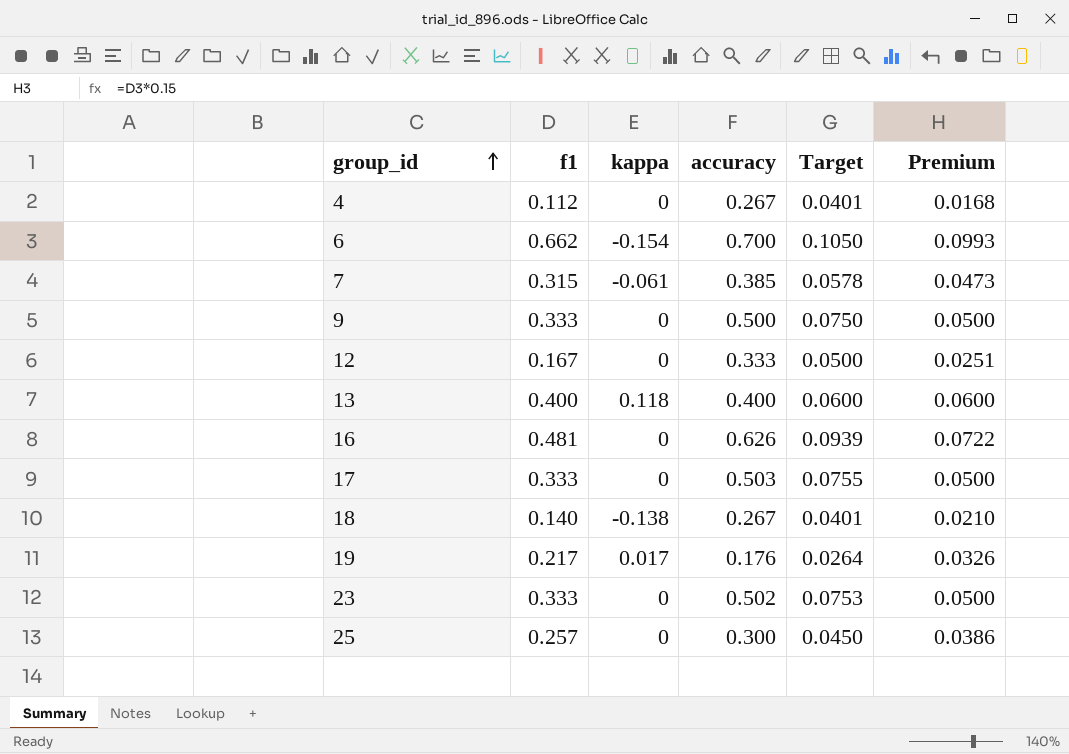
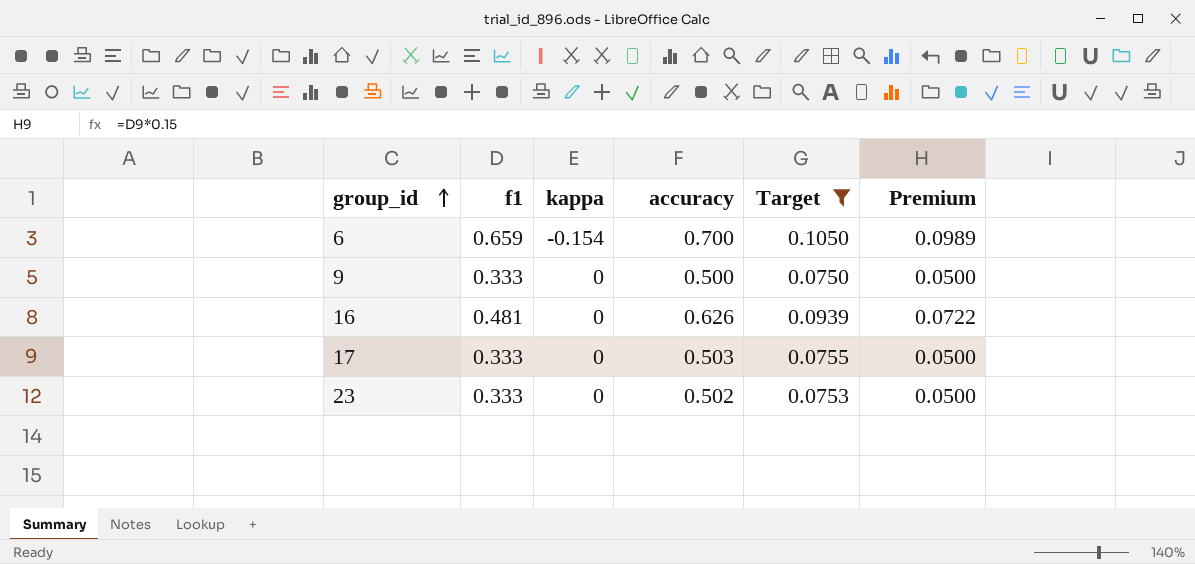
filter: none -> Target >= 0.0750
6 | f1: 0.662 -> 0.659
6 | Premium: 0.0993 -> 0.0989

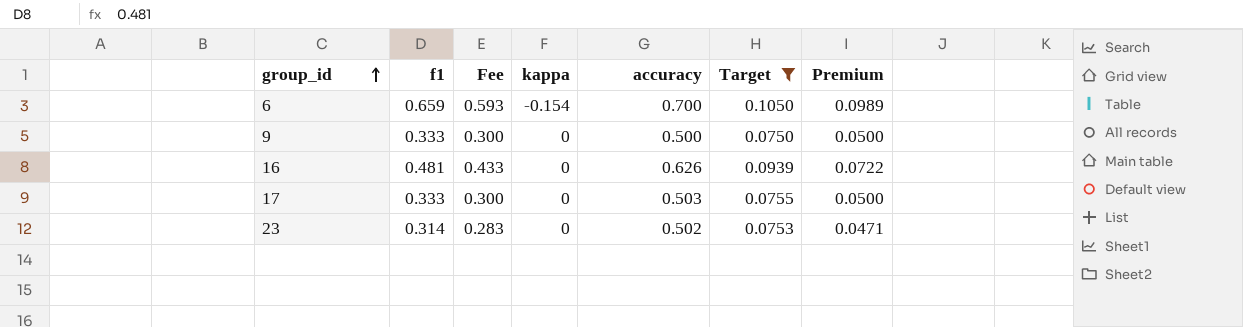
column Fee | formula: none -> [f1] * 0.9
23 | f1: 0.333 -> 0.314
23 | Premium: 0.0500 -> 0.0471

